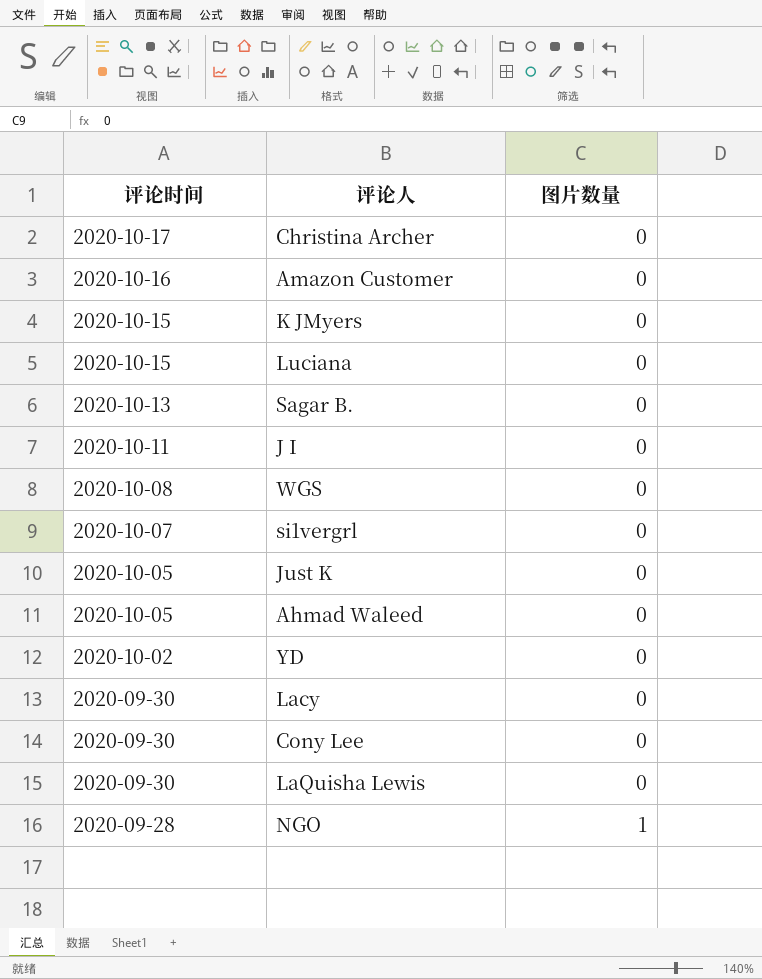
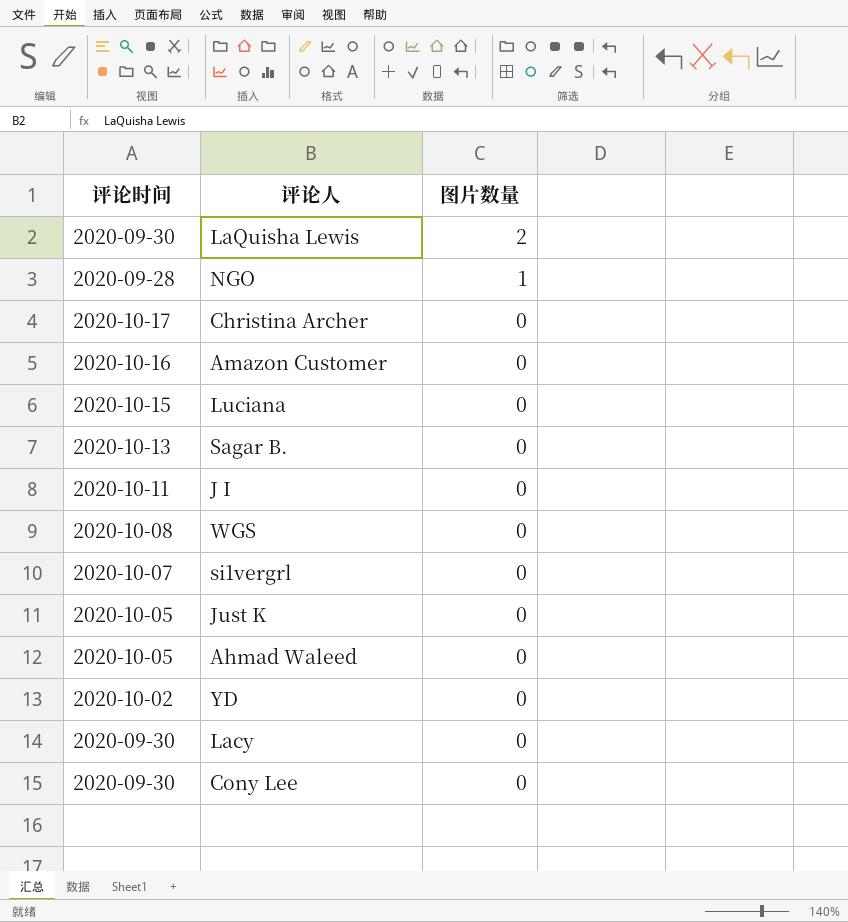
row order: 评论时间 descending -> 图片数量 descending
row K JMyers: 2020-10-15 | 0 -> none
LaQuisha Lewis | 图片数量: 0 -> 2

